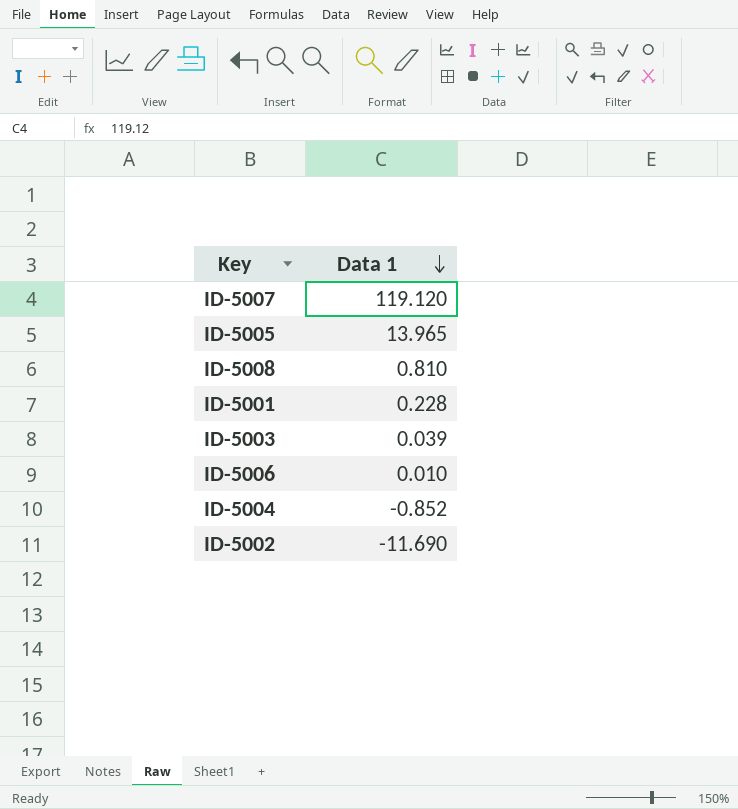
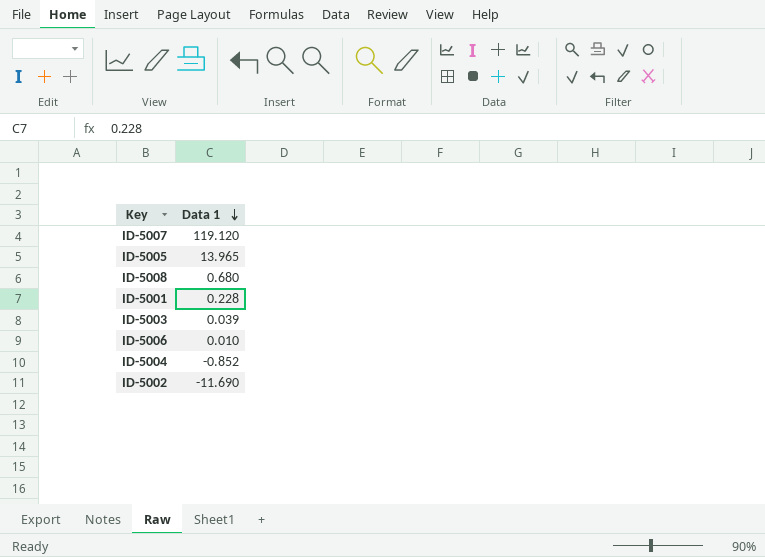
ID-5008 | Data 1: 0.810 -> 0.680

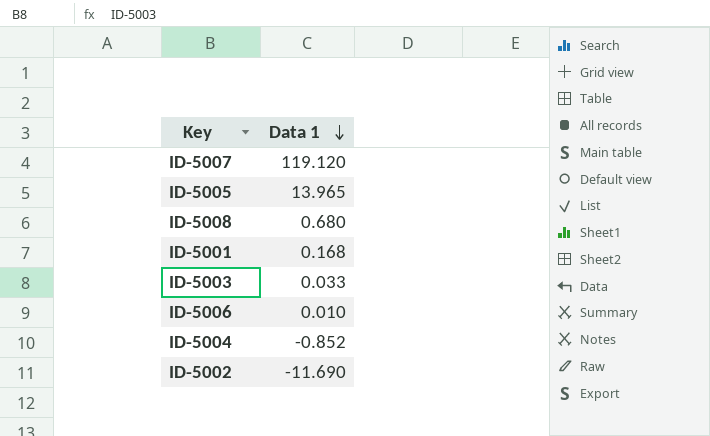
ID-5001 | Data 1: 0.228 -> 0.168
ID-5003 | Data 1: 0.039 -> 0.033

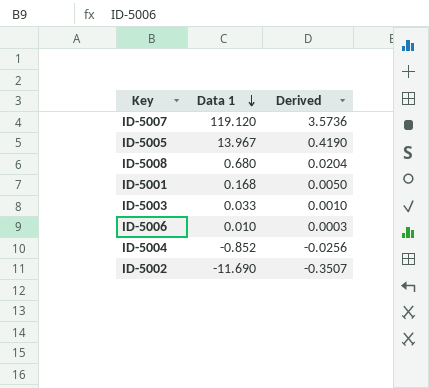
column Derived | formula: none -> [Data 1] * 0.03
ID-5005 | Data 1: 13.965 -> 13.967

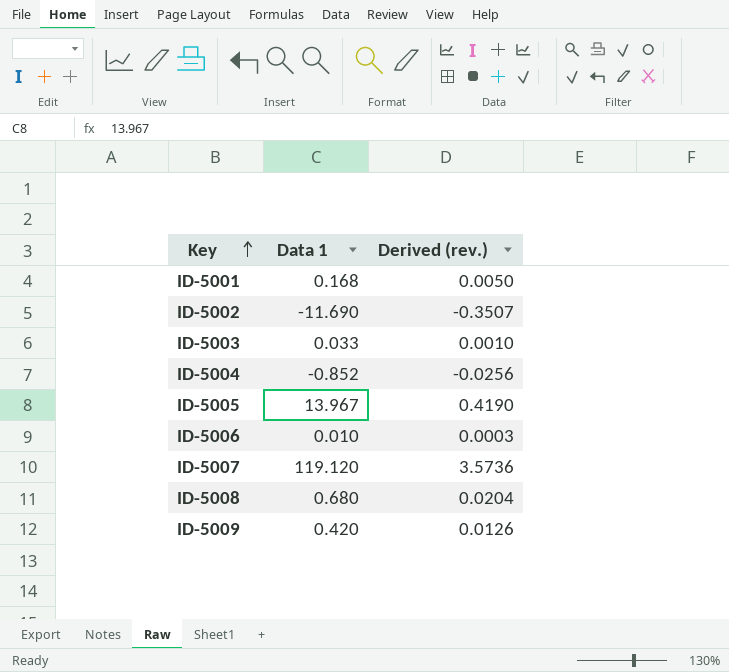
row order: Data 1 descending -> Key ascending
column name: Derived -> Derived (rev.)
row ID-5009: none -> 0.420 | 0.0126

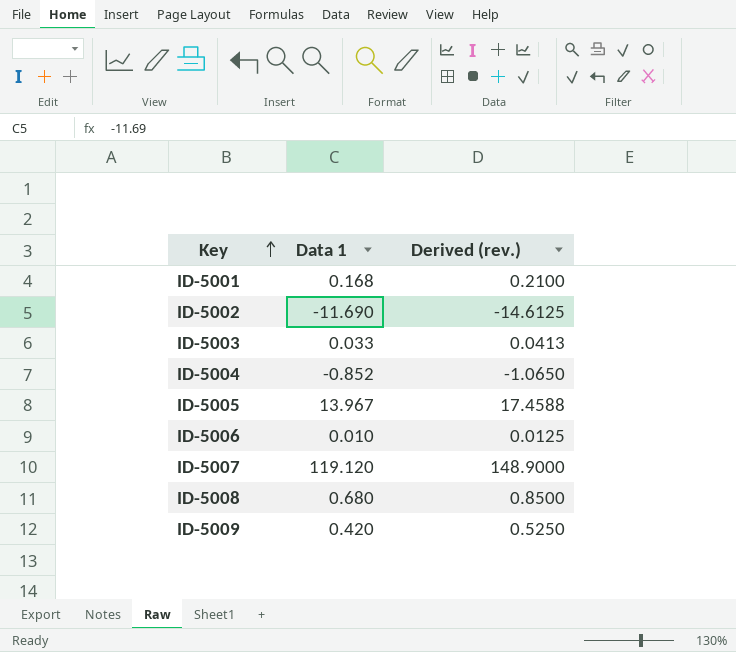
column Derived (rev.) | formula: [Data 1] * 0.03 -> [Data 1] * 1.25

